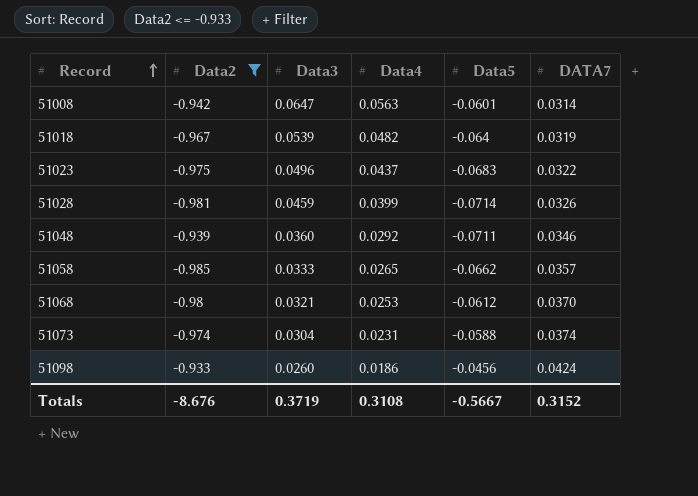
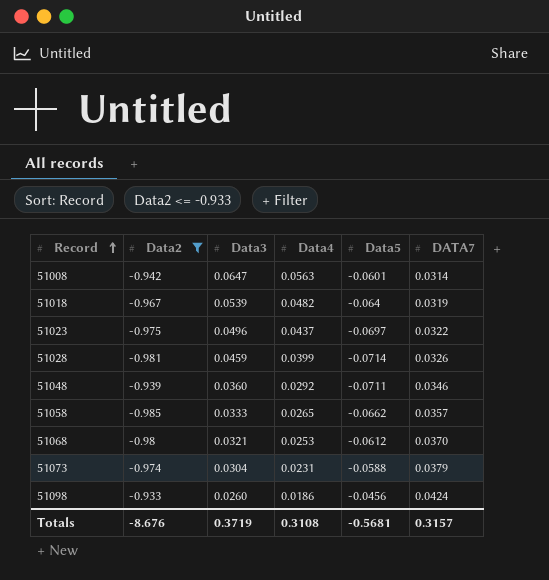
51023 | Data5: -0.0683 -> -0.0697
51073 | DATA7: 0.0374 -> 0.0379
Totals | Data5: -0.5667 -> -0.5681
Totals | DATA7: 0.3152 -> 0.3157

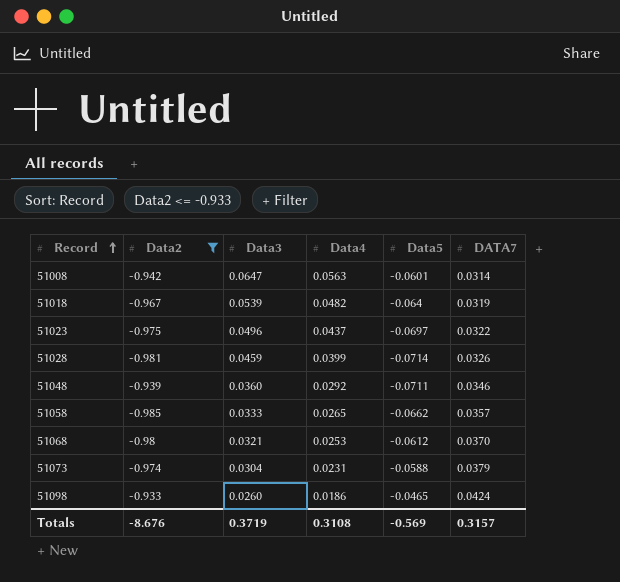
51098 | Data5: -0.0456 -> -0.0465
Totals | Data5: -0.5681 -> -0.569

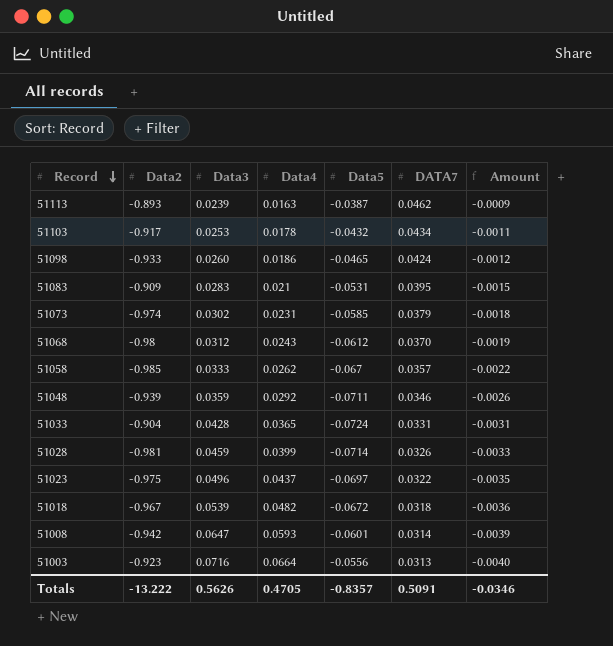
filter: Data2 <= -0.933 -> none
row order: Record ascending -> Record descending
column Amount | formula: none -> [Data3] * [Data5]
51073 | Data3: 0.0304 -> 0.0302
51073 | Data5: -0.0588 -> -0.0585
51068 | Data3: 0.0321 -> 0.0312
51068 | Data4: 0.0253 -> 0.0243
51058 | Data4: 0.0265 -> 0.0262
51058 | Data5: -0.0662 -> -0.067
51048 | Data3: 0.0360 -> 0.0359
51018 | Data5: -0.064 -> -0.0672
51018 | DATA7: 0.0319 -> 0.0318
51008 | Data4: 0.0563 -> 0.0593
Totals | Data2: -8.676 -> -13.222
Totals | Data3: 0.3719 -> 0.5626
Totals | Data4: 0.3108 -> 0.4705
Totals | Data5: -0.569 -> -0.8357
Totals | DATA7: 0.3157 -> 0.5091

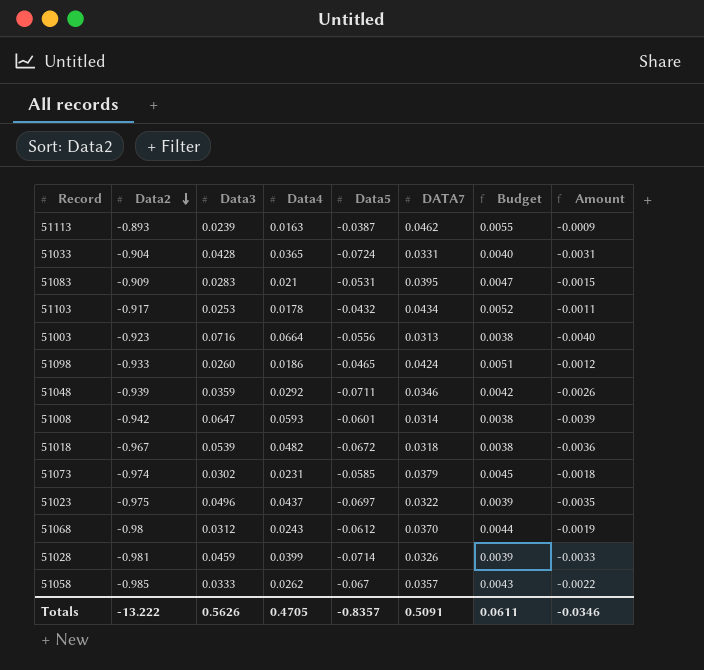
row order: Record descending -> Data2 descending
column Budget | formula: none -> [DATA7] * 0.12

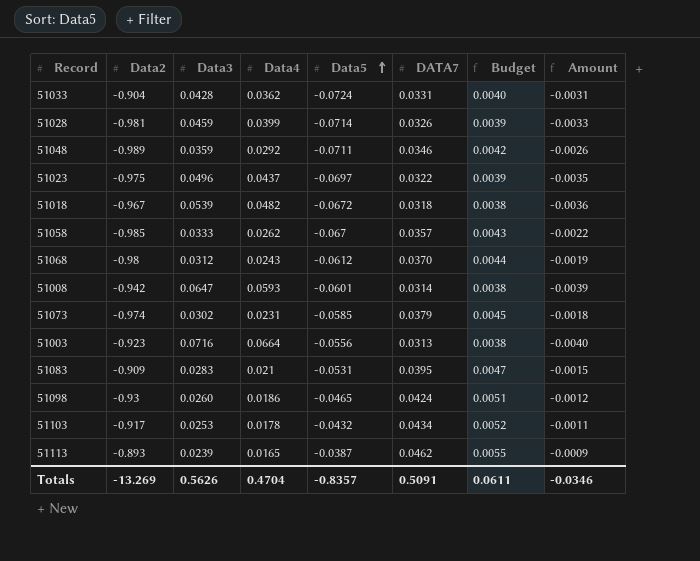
row order: Data2 descending -> Data5 ascending
51033 | Data4: 0.0365 -> 0.0362
51048 | Data2: -0.939 -> -0.989
51098 | Data2: -0.933 -> -0.93
51113 | Data4: 0.0163 -> 0.0165
Totals | Data2: -13.222 -> -13.269
Totals | Data4: 0.4705 -> 0.4704

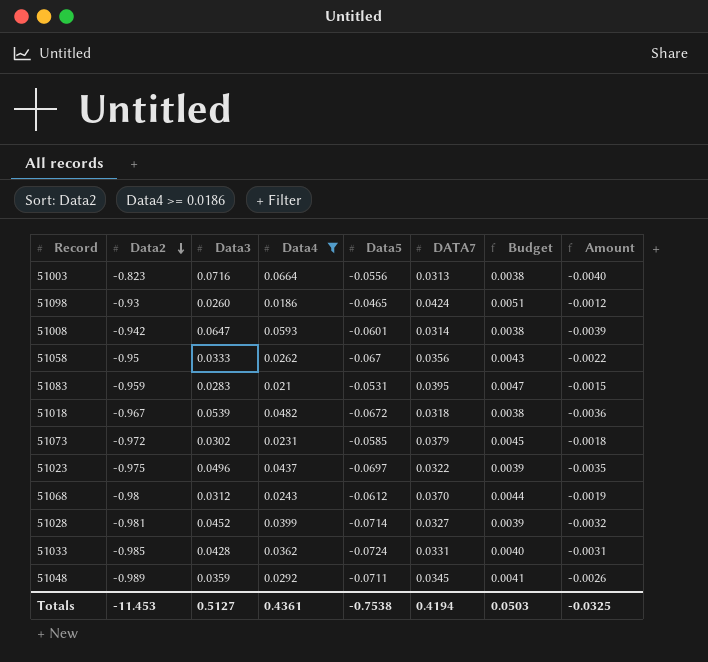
filter: none -> Data4 >= 0.0186
row order: Data5 ascending -> Data2 descending
51003 | Data2: -0.923 -> -0.823
51058 | Data2: -0.985 -> -0.95
51058 | DATA7: 0.0357 -> 0.0356
51083 | Data2: -0.909 -> -0.959
51073 | Data2: -0.974 -> -0.972
51028 | Data3: 0.0459 -> 0.0452
51028 | DATA7: 0.0326 -> 0.0327
51028 | Amount: -0.0033 -> -0.0032
51033 | Data2: -0.904 -> -0.985
51048 | DATA7: 0.0346 -> 0.0345
51048 | Budget: 0.0042 -> 0.0041
Totals | Data2: -13.269 -> -11.453
Totals | Data3: 0.5626 -> 0.5127
Totals | Data4: 0.4704 -> 0.4361
Totals | Data5: -0.8357 -> -0.7538
Totals | DATA7: 0.5091 -> 0.4194
Totals | Budget: 0.0611 -> 0.0503
Totals | Amount: -0.0346 -> -0.0325

